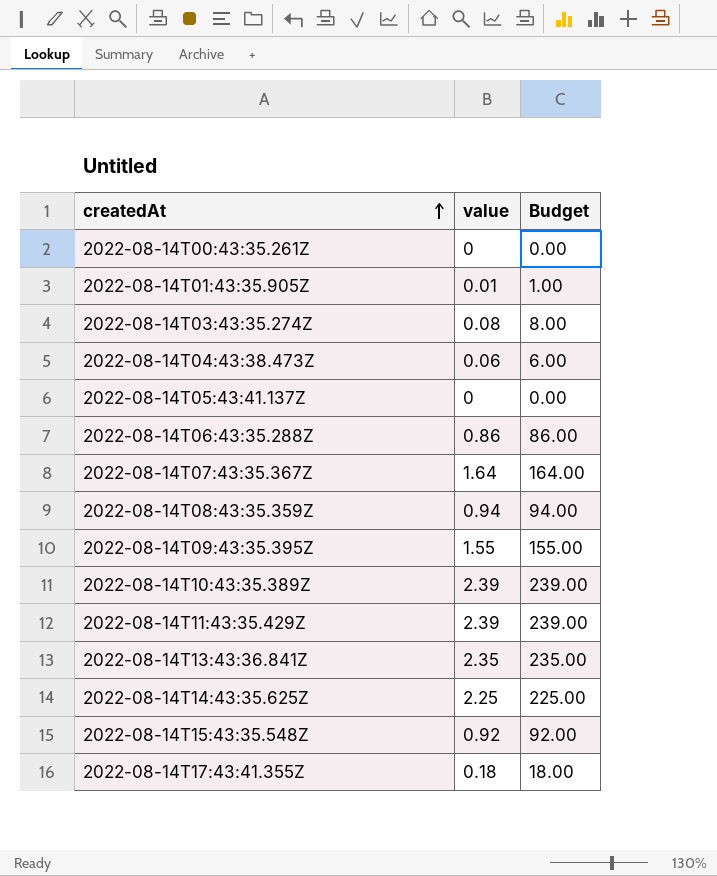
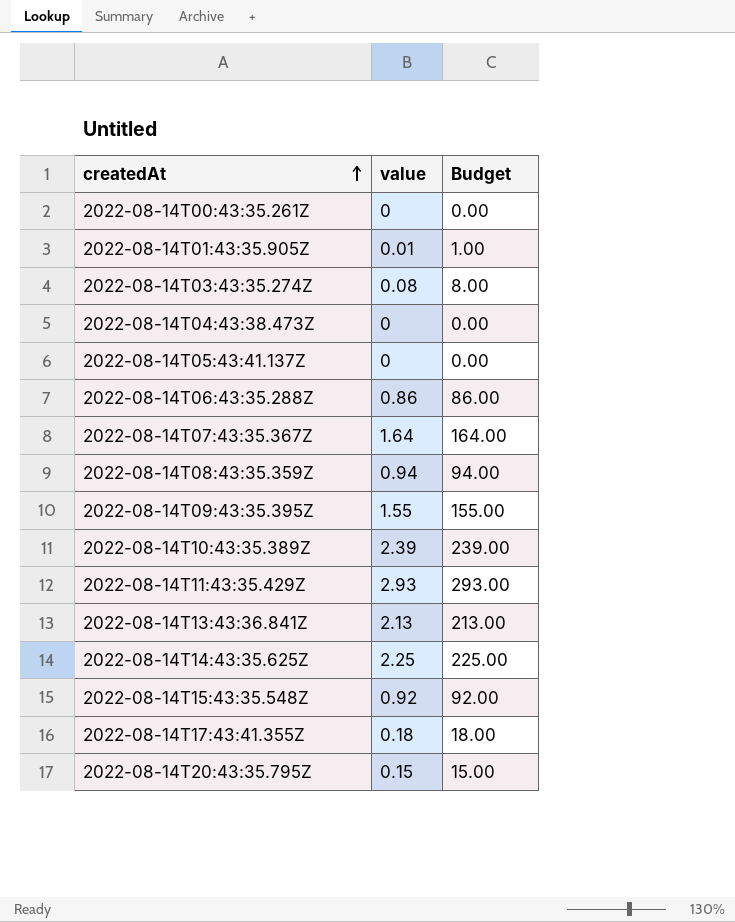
2022-08-14T04:43:38.473Z | value: 0.06 -> 0
2022-08-14T04:43:38.473Z | Budget: 6.00 -> 0.00
2022-08-14T11:43:35.429Z | value: 2.39 -> 2.93
2022-08-14T11:43:35.429Z | Budget: 239.00 -> 293.00
2022-08-14T13:43:36.841Z | value: 2.35 -> 2.13
2022-08-14T13:43:36.841Z | Budget: 235.00 -> 213.00
row 2022-08-14T20:43:35.795Z: none -> 0.15 | 15.00

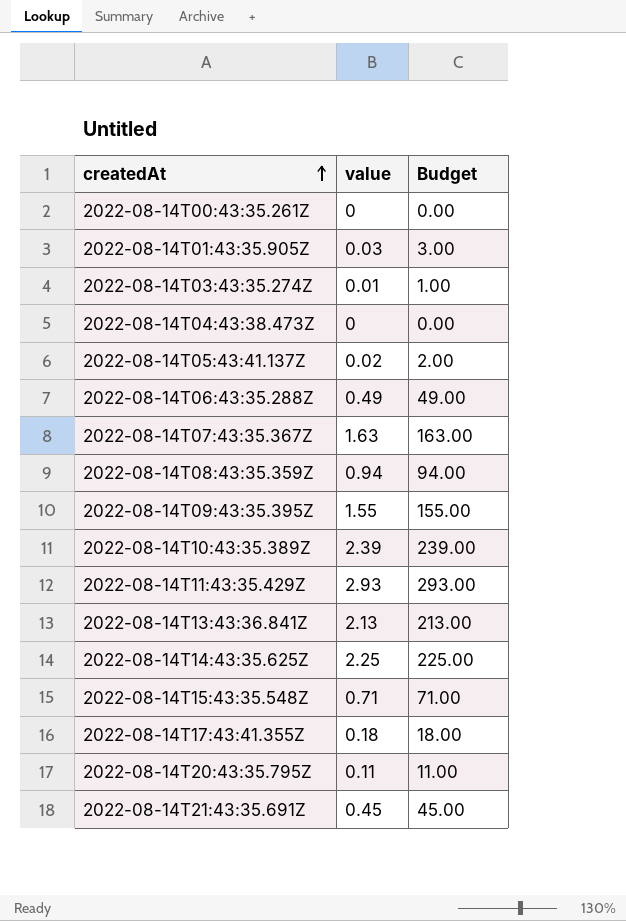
2022-08-14T01:43:35.905Z | value: 0.01 -> 0.03
2022-08-14T01:43:35.905Z | Budget: 1.00 -> 3.00
2022-08-14T03:43:35.274Z | value: 0.08 -> 0.01
2022-08-14T03:43:35.274Z | Budget: 8.00 -> 1.00
2022-08-14T05:43:41.137Z | value: 0 -> 0.02
2022-08-14T05:43:41.137Z | Budget: 0.00 -> 2.00
2022-08-14T06:43:35.288Z | value: 0.86 -> 0.49
2022-08-14T06:43:35.288Z | Budget: 86.00 -> 49.00
2022-08-14T07:43:35.367Z | value: 1.64 -> 1.63
2022-08-14T07:43:35.367Z | Budget: 164.00 -> 163.00
2022-08-14T15:43:35.548Z | value: 0.92 -> 0.71
2022-08-14T15:43:35.548Z | Budget: 92.00 -> 71.00
2022-08-14T20:43:35.795Z | value: 0.15 -> 0.11
2022-08-14T20:43:35.795Z | Budget: 15.00 -> 11.00
row 2022-08-14T21:43:35.691Z: none -> 0.45 | 45.00

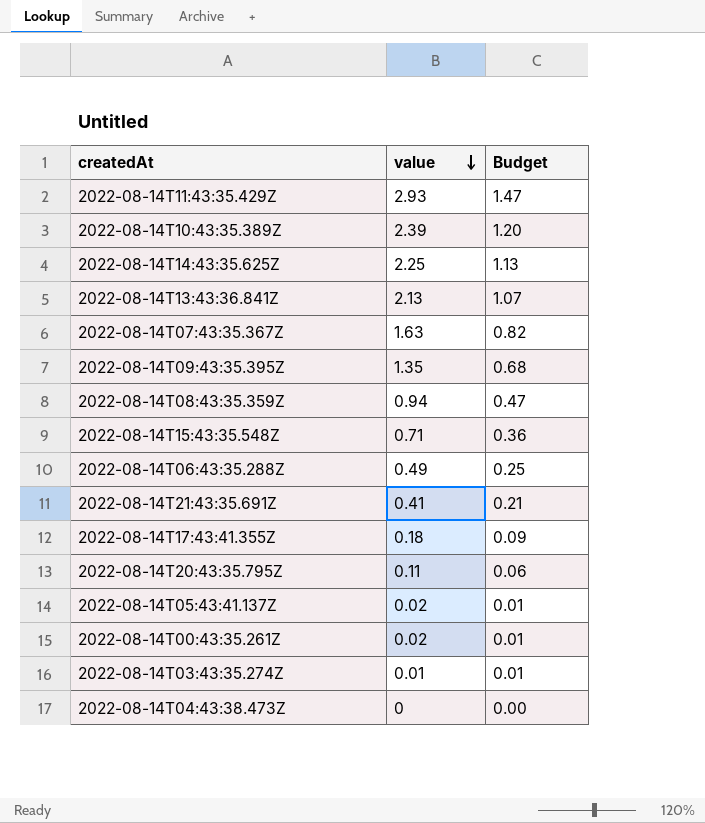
row order: createdAt ascending -> value descending
column Budget | formula: [value] * 100 -> [value] * 0.5
row 2022-08-14T01:43:35.905Z: 0.03 | 3.00 -> none
2022-08-14T09:43:35.395Z | value: 1.55 -> 1.35
2022-08-14T21:43:35.691Z | value: 0.45 -> 0.41
2022-08-14T00:43:35.261Z | value: 0 -> 0.02

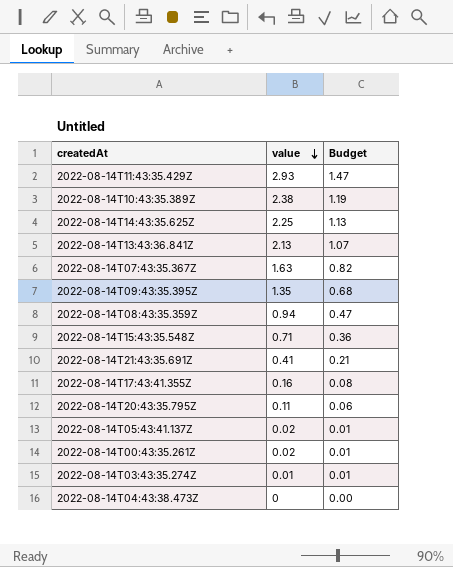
row 2022-08-14T06:43:35.288Z: 0.49 | 0.25 -> none
2022-08-14T10:43:35.389Z | value: 2.39 -> 2.38
2022-08-14T10:43:35.389Z | Budget: 1.20 -> 1.19
2022-08-14T17:43:41.355Z | value: 0.18 -> 0.16
2022-08-14T17:43:41.355Z | Budget: 0.09 -> 0.08

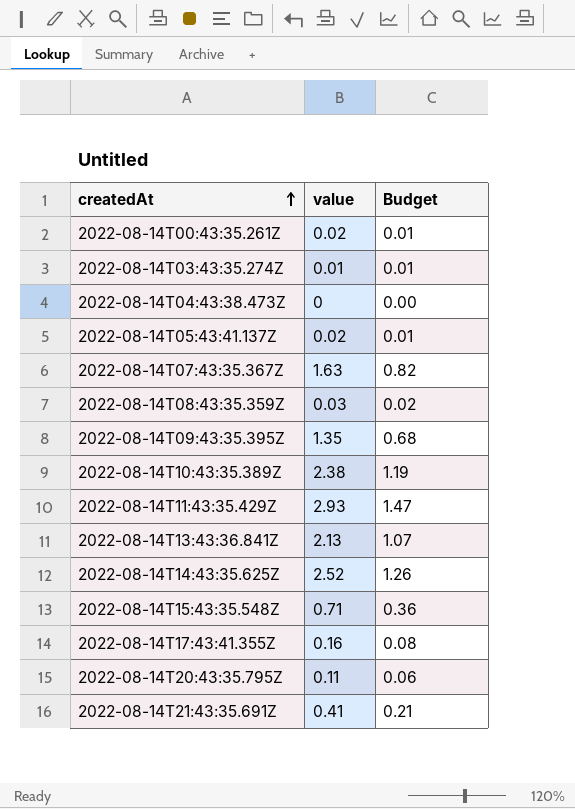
row order: value descending -> createdAt ascending
2022-08-14T08:43:35.359Z | value: 0.94 -> 0.03
2022-08-14T08:43:35.359Z | Budget: 0.47 -> 0.02
2022-08-14T14:43:35.625Z | value: 2.25 -> 2.52
2022-08-14T14:43:35.625Z | Budget: 1.13 -> 1.26

